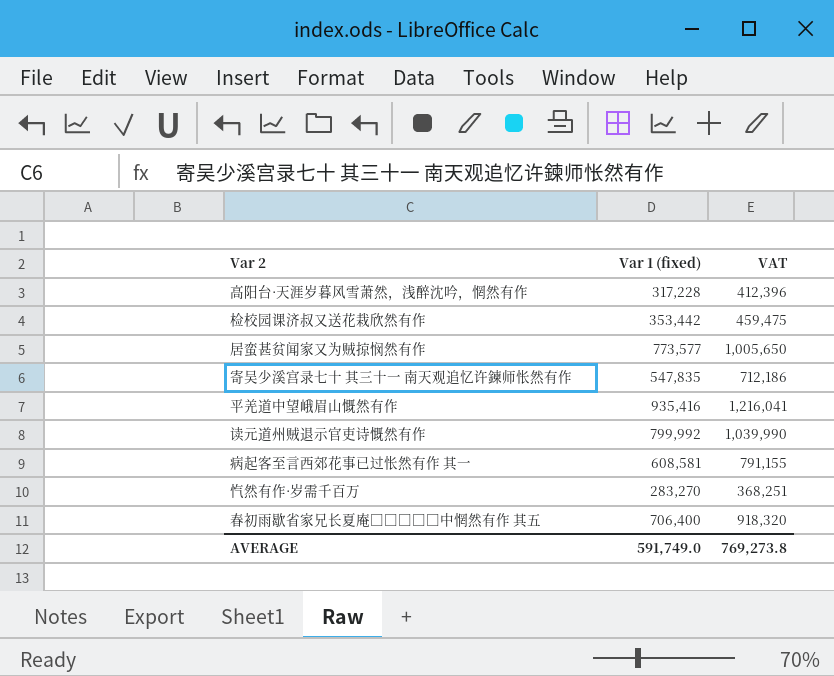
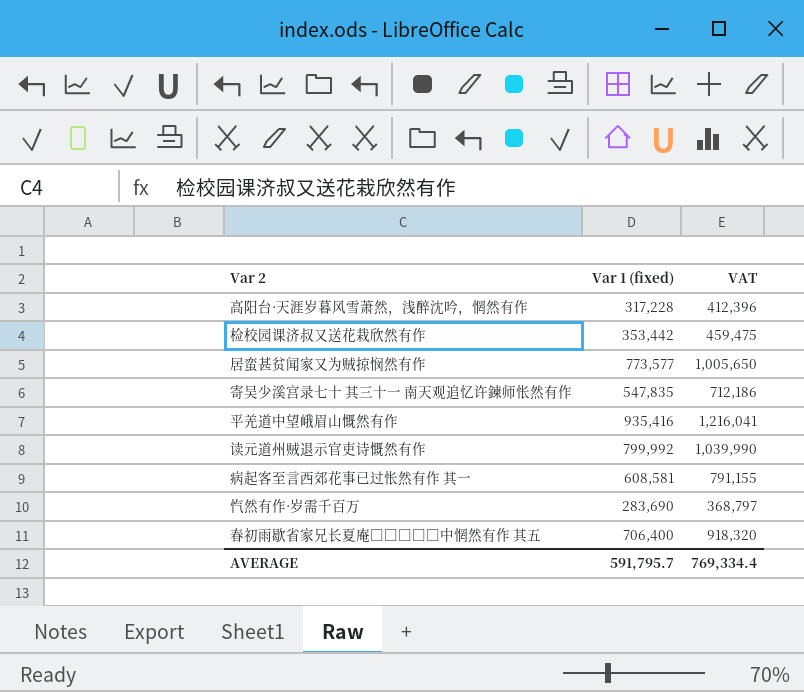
忾然有作·岁需千百万 | Var 1 (fixed): 283,270 -> 283,690
忾然有作·岁需千百万 | VAT: 368,251 -> 368,797
AVERAGE | Var 1 (fixed): 591,749.0 -> 591,795.7
AVERAGE | VAT: 769,273.8 -> 769,334.4

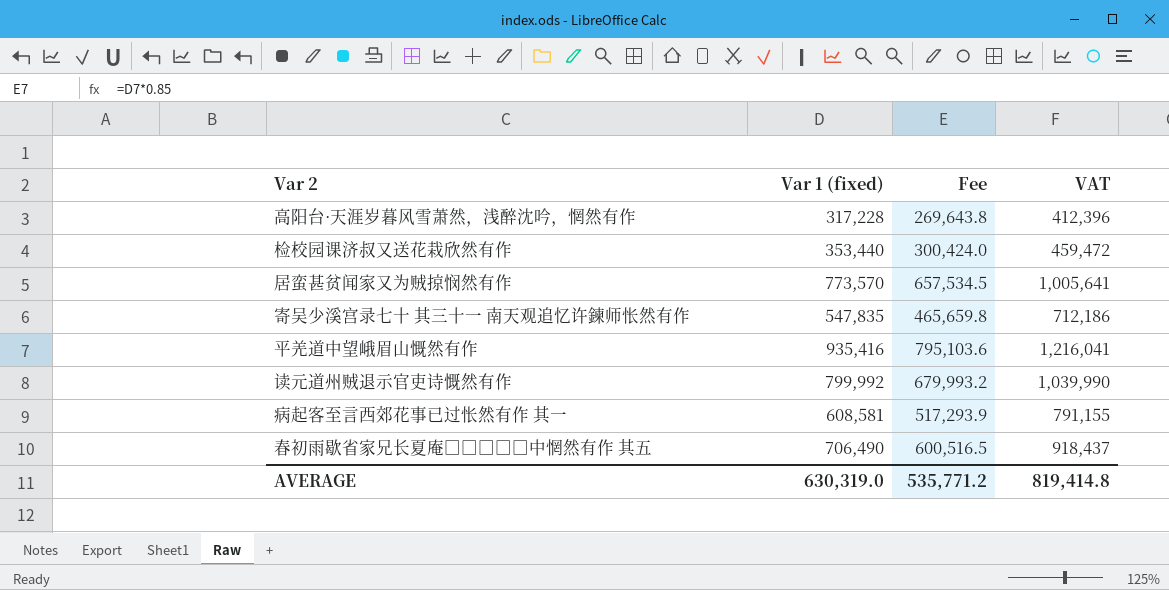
column Fee | formula: none -> [Var 1 (fixed)] * 0.85
row 忾然有作·岁需千百万: 283,690 | 368,797 -> none
检校园课济叔又送花栽欣然有作 | Var 1 (fixed): 353,442 -> 353,440
检校园课济叔又送花栽欣然有作 | VAT: 459,475 -> 459,472
居蛮甚贫闻家又为贼掠悯然有作 | Var 1 (fixed): 773,577 -> 773,570
居蛮甚贫闻家又为贼掠悯然有作 | VAT: 1,005,650 -> 1,005,641
春初雨歇省家兄长夏庵□□□□□中惘然有作 其五 | Var 1 (fixed): 706,400 -> 706,490
春初雨歇省家兄长夏庵□□□□□中惘然有作 其五 | VAT: 918,320 -> 918,437
AVERAGE | Var 1 (fixed): 591,795.7 -> 630,319.0
AVERAGE | VAT: 769,334.4 -> 819,414.8

